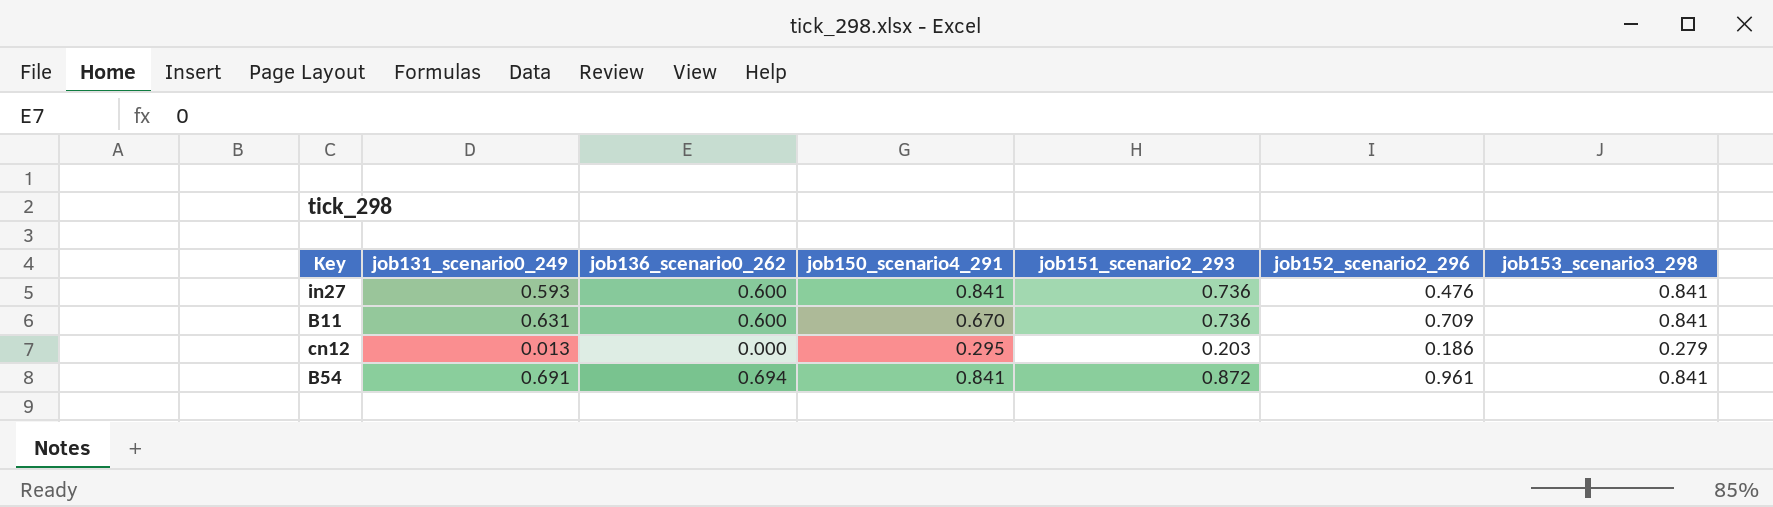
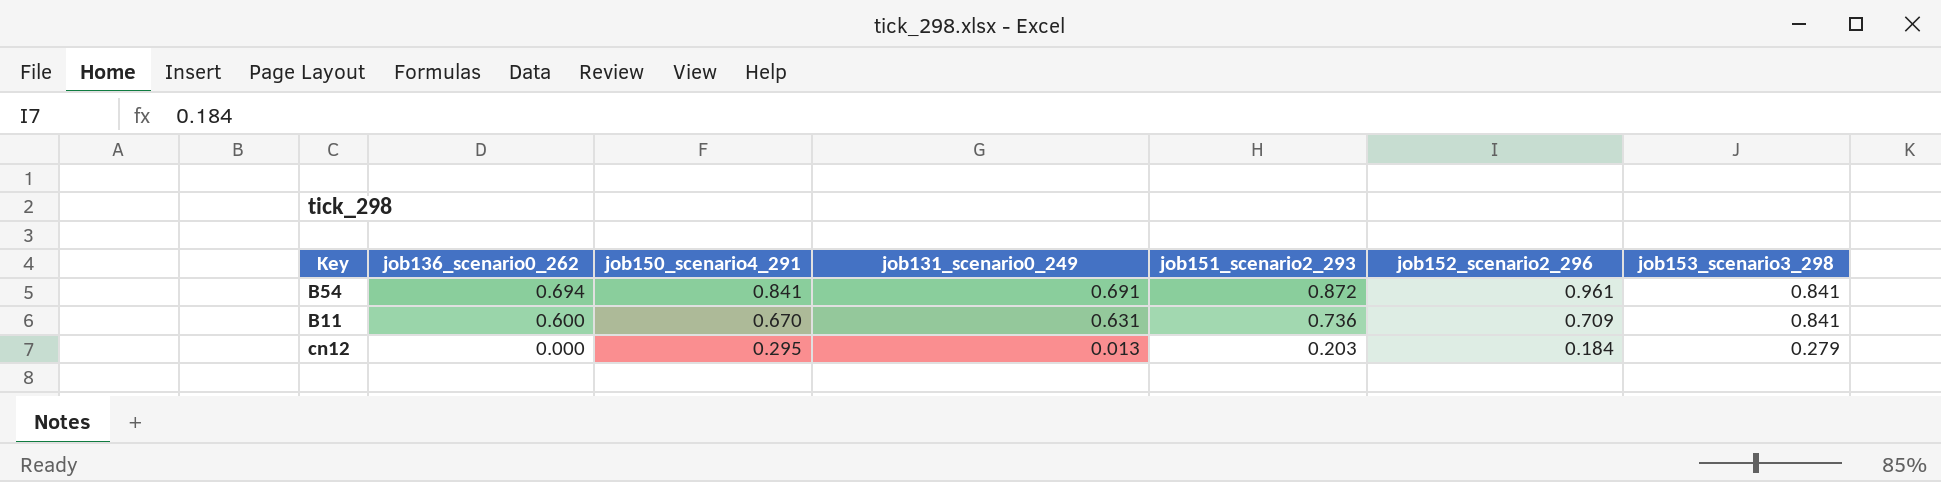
row order: none -> job136_scenario0_262 descending
column job131_scenario0_249 | position: 2 -> 4
row in27: 0.593 | 0.600 | 0.841 | 0.736 | 0.476 | 0.841 -> none
cn12 | job152_scenario2_296: 0.186 -> 0.184

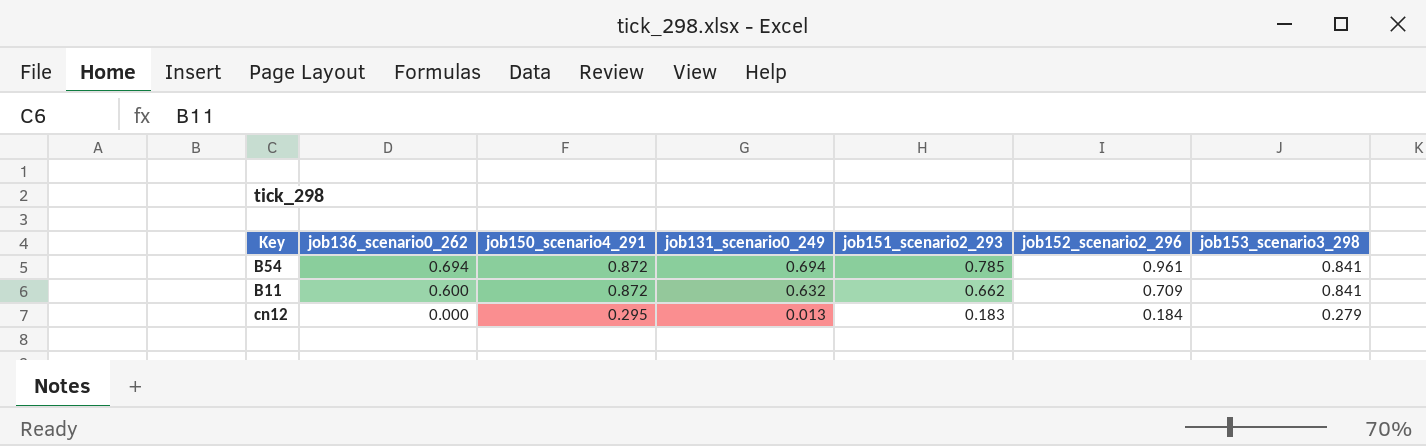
B54 | job150_scenario4_291: 0.841 -> 0.872
B54 | job131_scenario0_249: 0.691 -> 0.694
B54 | job151_scenario2_293: 0.872 -> 0.785
B11 | job150_scenario4_291: 0.670 -> 0.872
B11 | job131_scenario0_249: 0.631 -> 0.632
B11 | job151_scenario2_293: 0.736 -> 0.662
cn12 | job151_scenario2_293: 0.203 -> 0.183

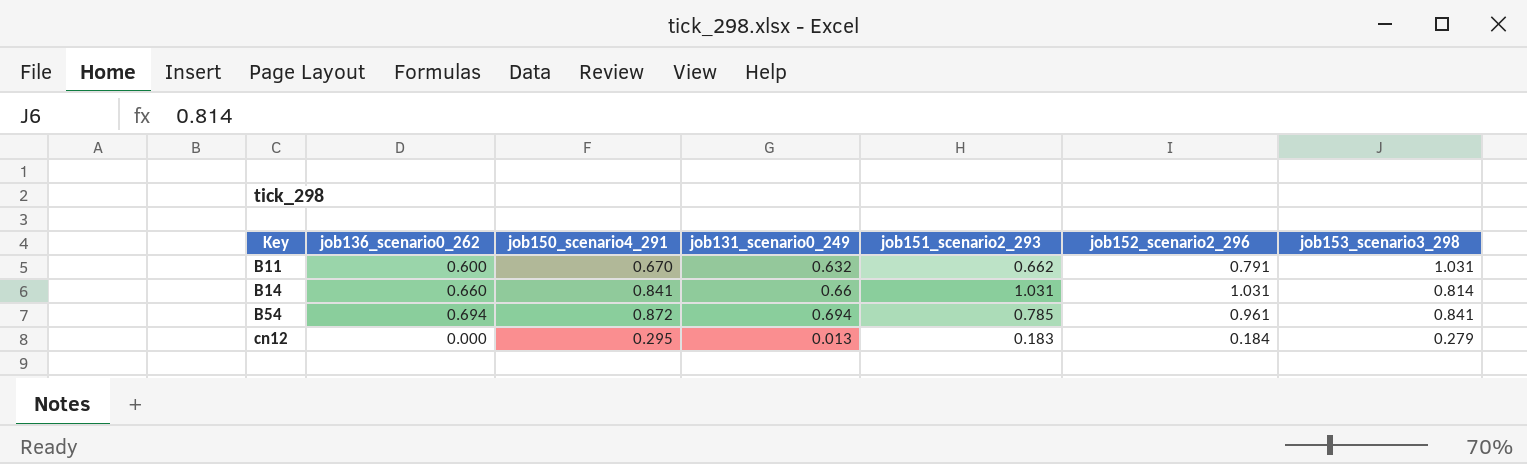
row order: job136_scenario0_262 descending -> Key ascending
B11 | job150_scenario4_291: 0.872 -> 0.670
B11 | job152_scenario2_296: 0.709 -> 0.791
B11 | job153_scenario3_298: 0.841 -> 1.031
row B14: none -> 0.660 | 0.841 | 0.66 | 1.031 | 1.031 | 0.814

